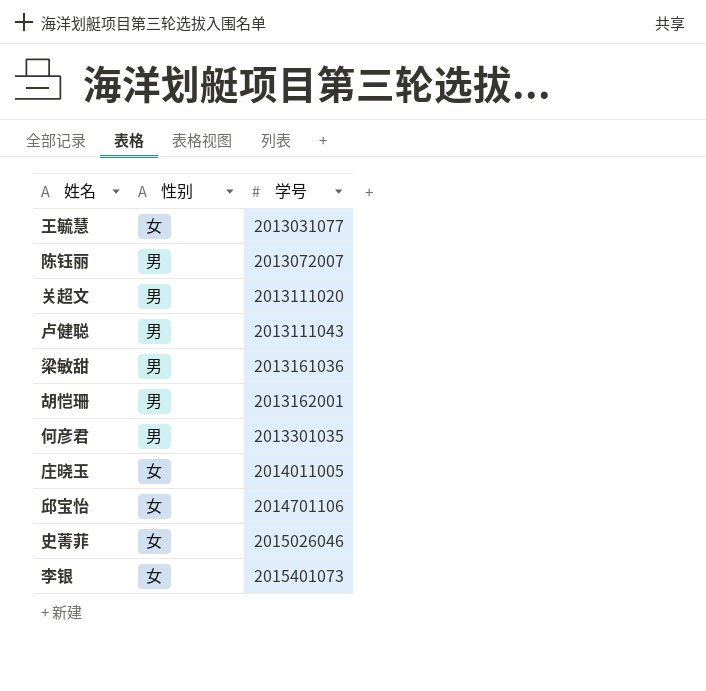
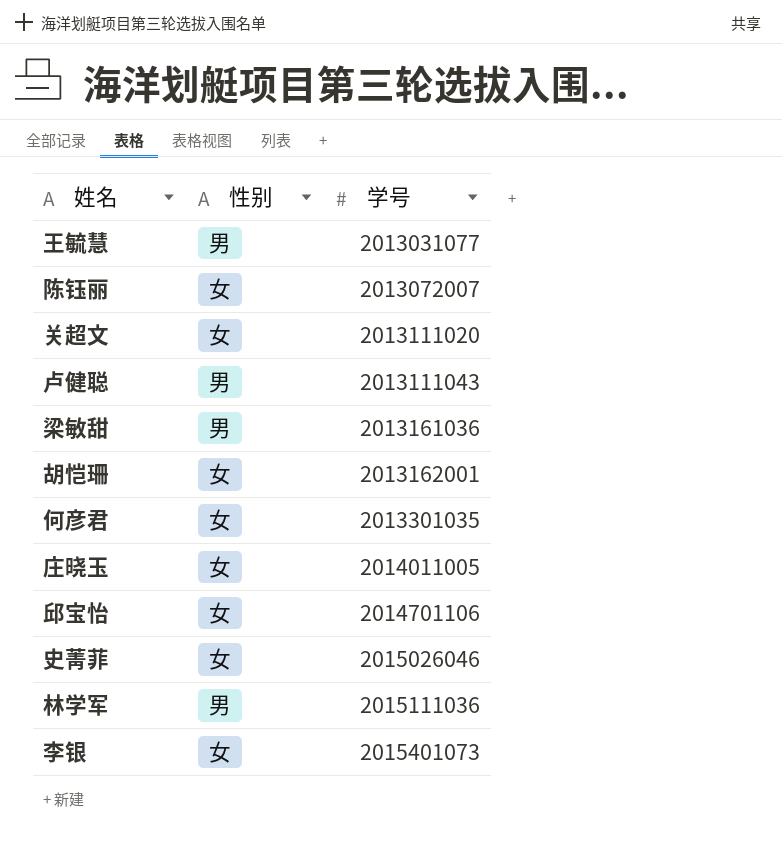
王毓慧 | 性别: 女 -> 男
陈钰丽 | 性别: 男 -> 女
关超文 | 性别: 男 -> 女
胡恺珊 | 性别: 男 -> 女
何彦君 | 性别: 男 -> 女
row 林学军: none -> 男 | 2015111036

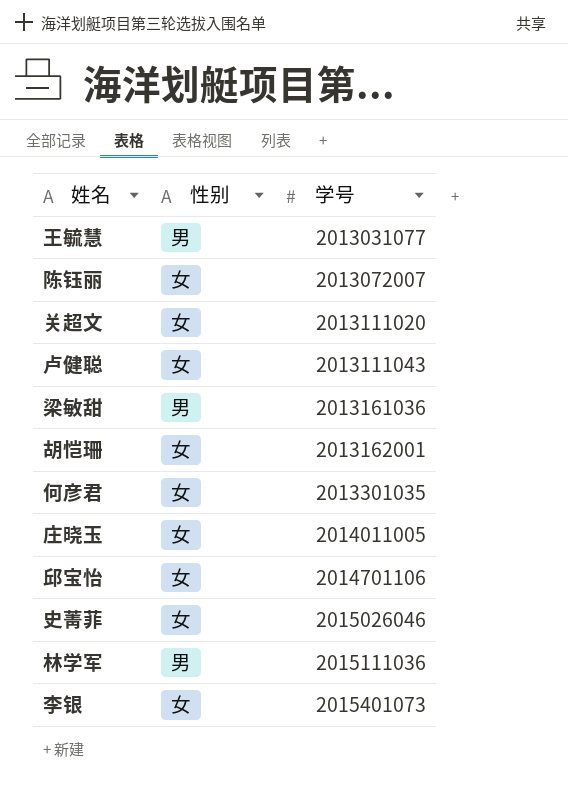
卢健聪 | 性别: 男 -> 女

